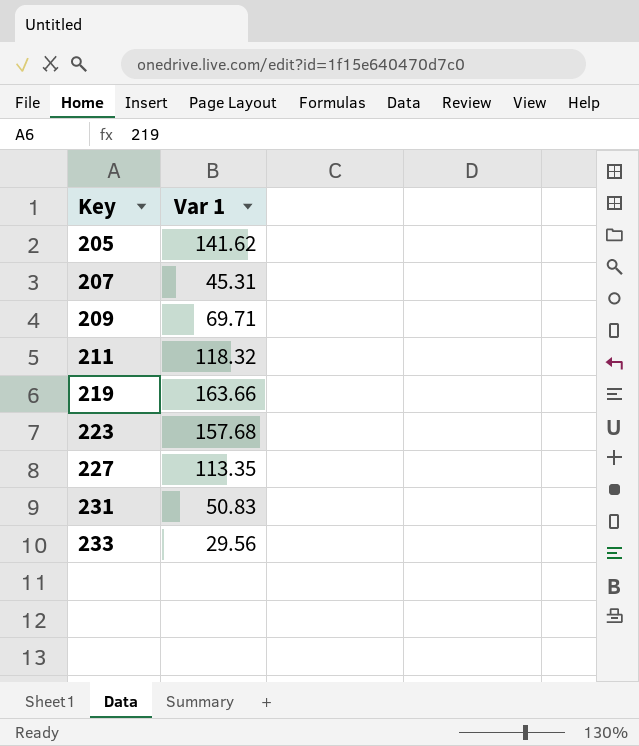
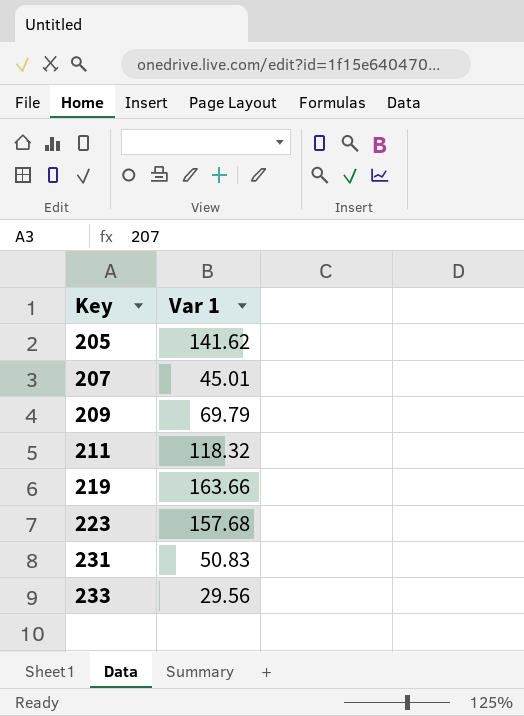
row 227: 113.35 -> none
207 | Var 1: 45.31 -> 45.01
209 | Var 1: 69.71 -> 69.79

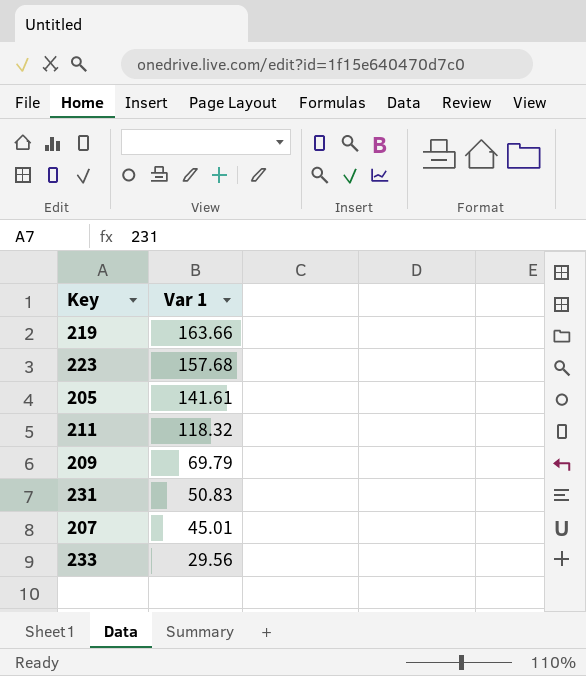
row order: Key ascending -> Var 1 descending
205 | Var 1: 141.62 -> 141.61

